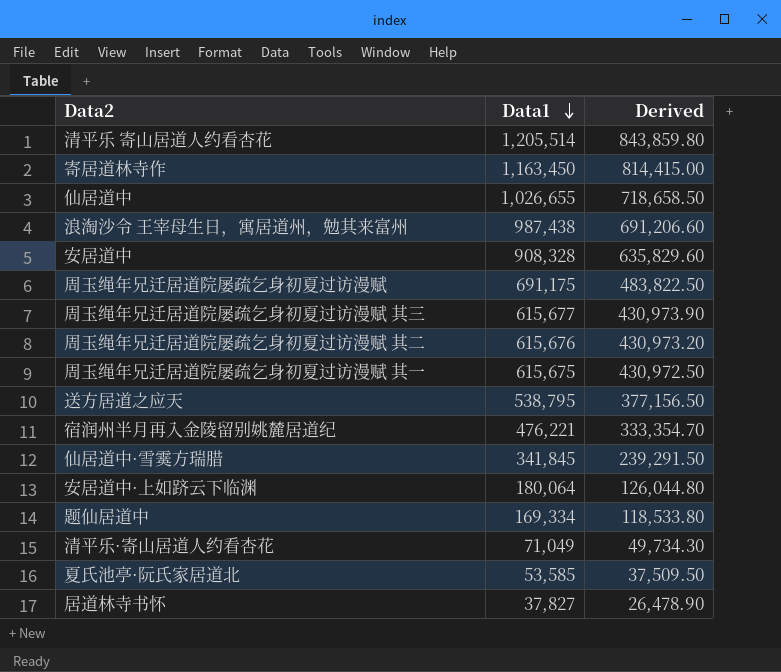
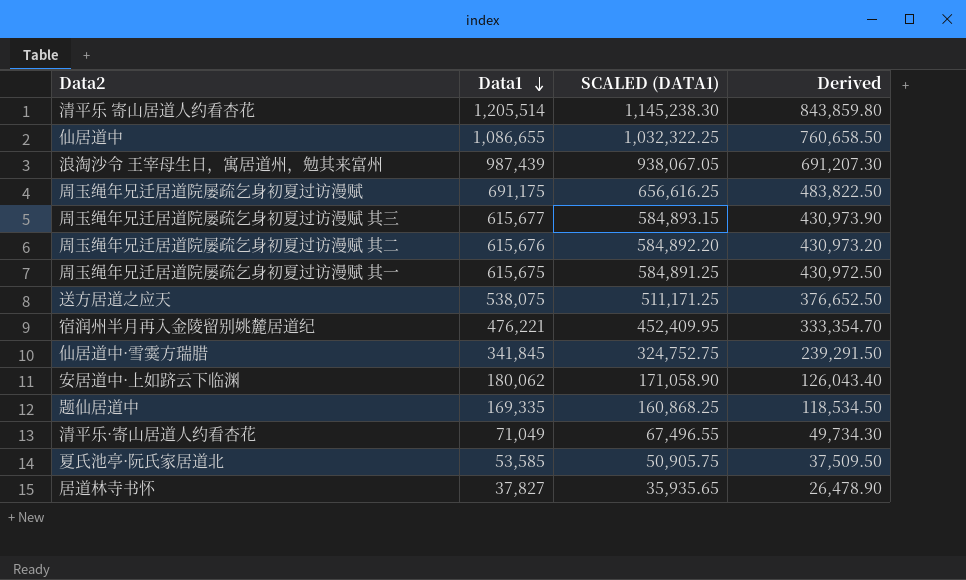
column SCALED (DATA1) | formula: none -> [Data1] * 0.95
row 寄居道林寺作: 1,163,450 | 814,415.00 -> none
row 安居道中: 908,328 | 635,829.60 -> none
仙居道中 | Data1: 1,026,655 -> 1,086,655
仙居道中 | Derived: 718,658.50 -> 760,658.50
浪淘沙令 王宰母生日，寓居道州，勉其来富州 | Data1: 987,438 -> 987,439
浪淘沙令 王宰母生日，寓居道州，勉其来富州 | Derived: 691,206.60 -> 691,207.30
送方居道之应天 | Data1: 538,795 -> 538,075
送方居道之应天 | Derived: 377,156.50 -> 376,652.50
安居道中·上如跻云下临渊 | Data1: 180,064 -> 180,062
安居道中·上如跻云下临渊 | Derived: 126,044.80 -> 126,043.40
题仙居道中 | Data1: 169,334 -> 169,335
题仙居道中 | Derived: 118,533.80 -> 118,534.50

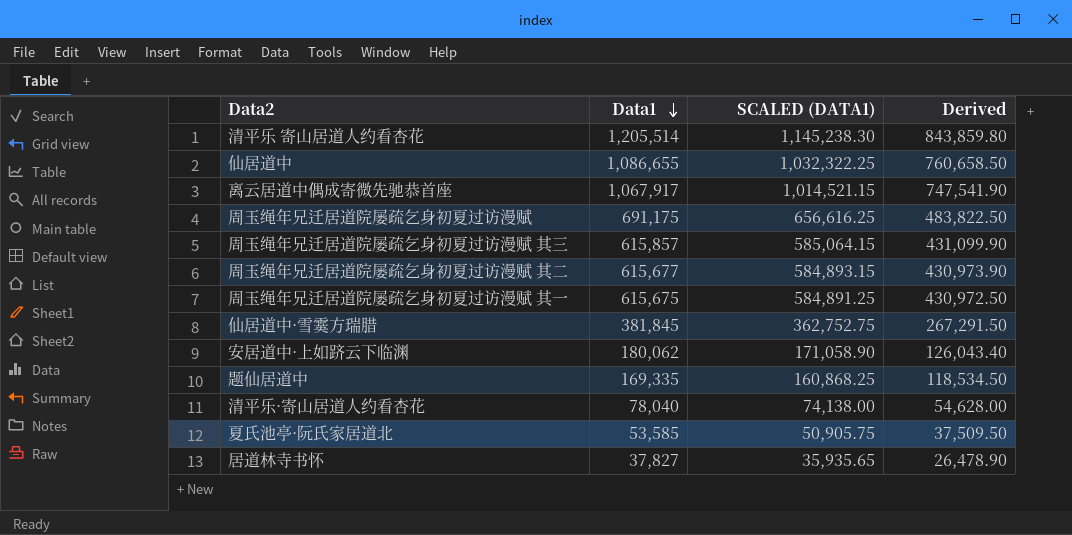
row 浪淘沙令 王宰母生日，寓居道州，勉其来富州: 987,439 | 938,067.05 | 691,207.30 -> none
row 送方居道之应天: 538,075 | 511,171.25 | 376,652.50 -> none
row 宿润州半月再入金陵留别姚麓居道纪: 476,221 | 452,409.95 | 333,354.70 -> none
row 离云居道中偶成寄微先驰恭首座: none -> 1,067,917 | 1,014,521.15 | 747,541.90
周玉绳年兄迁居道院屡疏乞身初夏过访漫赋 其三 | Data1: 615,677 -> 615,857
周玉绳年兄迁居道院屡疏乞身初夏过访漫赋 其三 | SCALED (DATA1): 584,893.15 -> 585,064.15
周玉绳年兄迁居道院屡疏乞身初夏过访漫赋 其三 | Derived: 430,973.90 -> 431,099.90
周玉绳年兄迁居道院屡疏乞身初夏过访漫赋 其二 | Data1: 615,676 -> 615,677
周玉绳年兄迁居道院屡疏乞身初夏过访漫赋 其二 | SCALED (DATA1): 584,892.20 -> 584,893.15
周玉绳年兄迁居道院屡疏乞身初夏过访漫赋 其二 | Derived: 430,973.20 -> 430,973.90
仙居道中·雪霙方瑞腊 | Data1: 341,845 -> 381,845
仙居道中·雪霙方瑞腊 | SCALED (DATA1): 324,752.75 -> 362,752.75
仙居道中·雪霙方瑞腊 | Derived: 239,291.50 -> 267,291.50
清平乐·寄山居道人约看杏花 | Data1: 71,049 -> 78,040
清平乐·寄山居道人约看杏花 | SCALED (DATA1): 67,496.55 -> 74,138.00
清平乐·寄山居道人约看杏花 | Derived: 49,734.30 -> 54,628.00

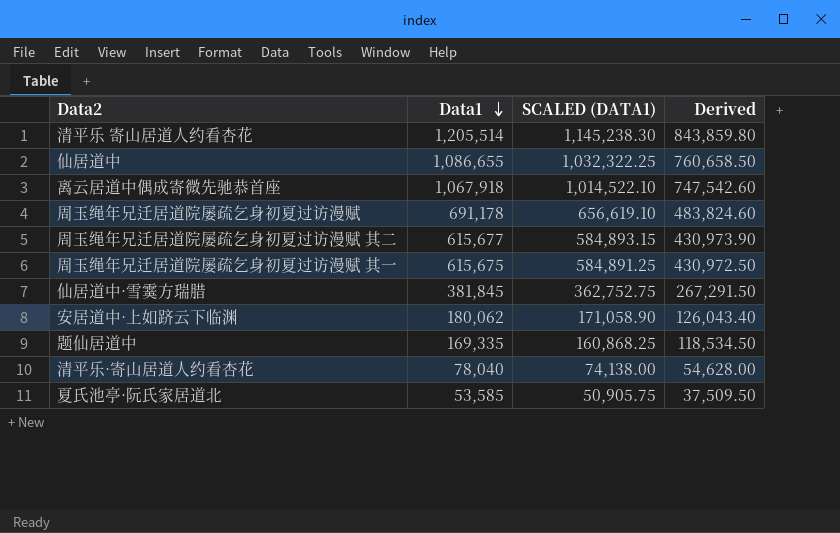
row 周玉绳年兄迁居道院屡疏乞身初夏过访漫赋 其三: 615,857 | 585,064.15 | 431,099.90 -> none
row 居道林寺书怀: 37,827 | 35,935.65 | 26,478.90 -> none
离云居道中偶成寄微先驰恭首座 | Data1: 1,067,917 -> 1,067,918
离云居道中偶成寄微先驰恭首座 | SCALED (DATA1): 1,014,521.15 -> 1,014,522.10
离云居道中偶成寄微先驰恭首座 | Derived: 747,541.90 -> 747,542.60
周玉绳年兄迁居道院屡疏乞身初夏过访漫赋 | Data1: 691,175 -> 691,178
周玉绳年兄迁居道院屡疏乞身初夏过访漫赋 | SCALED (DATA1): 656,616.25 -> 656,619.10
周玉绳年兄迁居道院屡疏乞身初夏过访漫赋 | Derived: 483,822.50 -> 483,824.60

